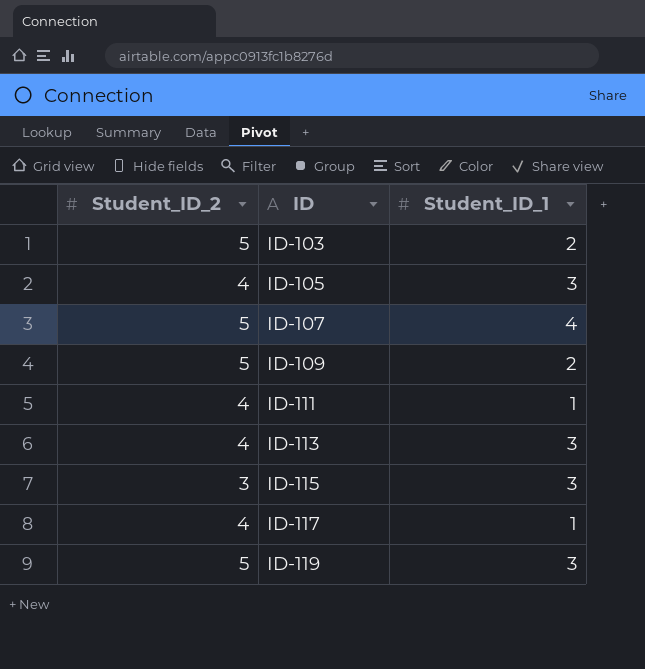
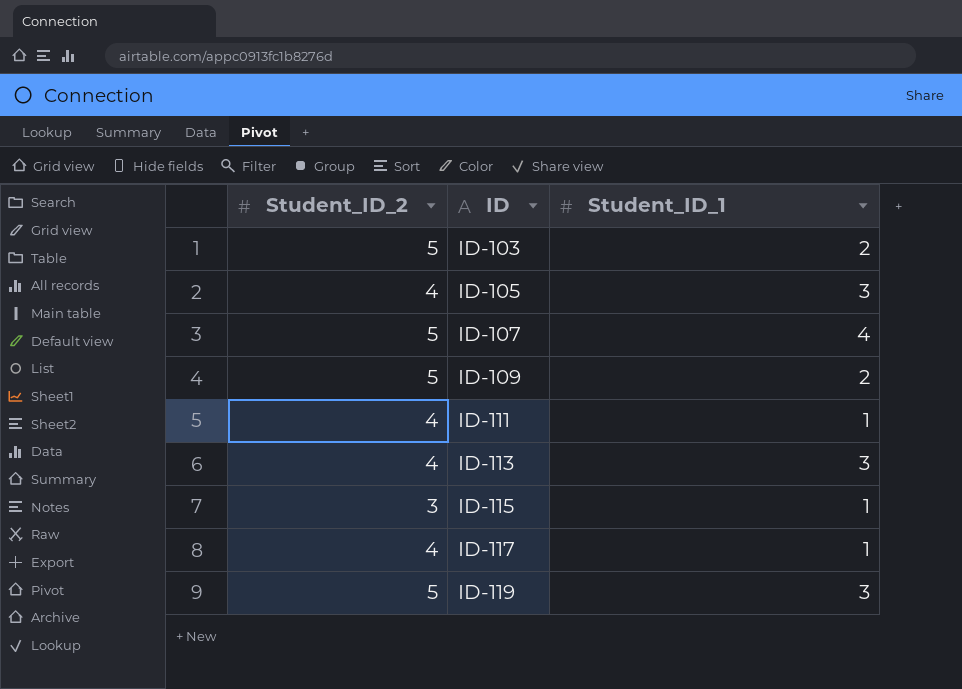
ID-115 | Student_ID_1: 3 -> 1

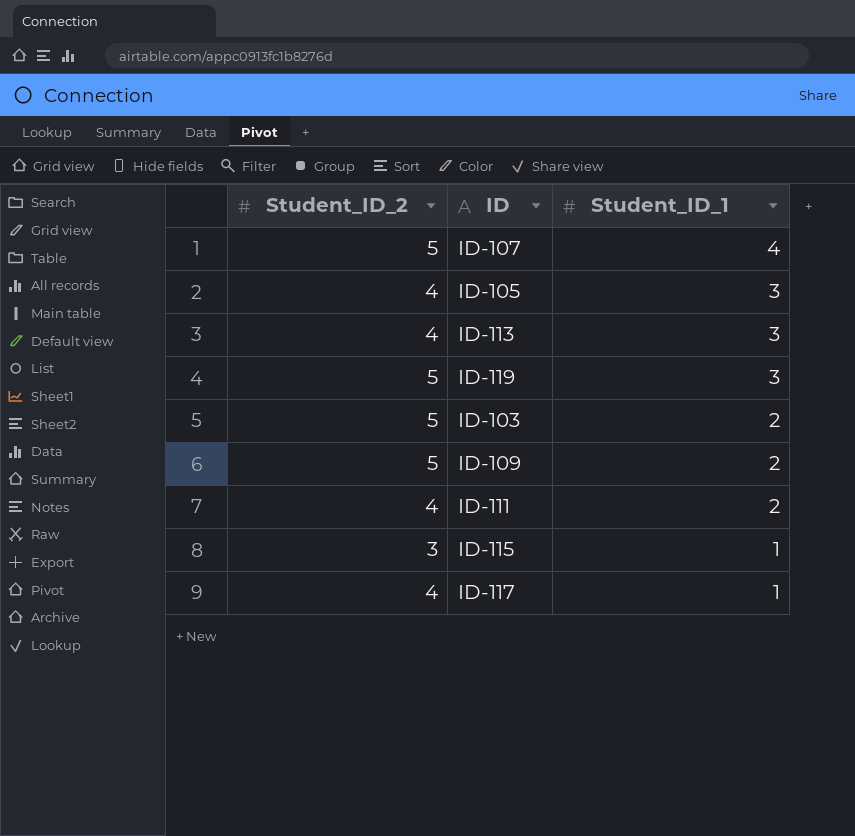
row order: ID ascending -> Student_ID_1 descending
ID-111 | Student_ID_1: 1 -> 2

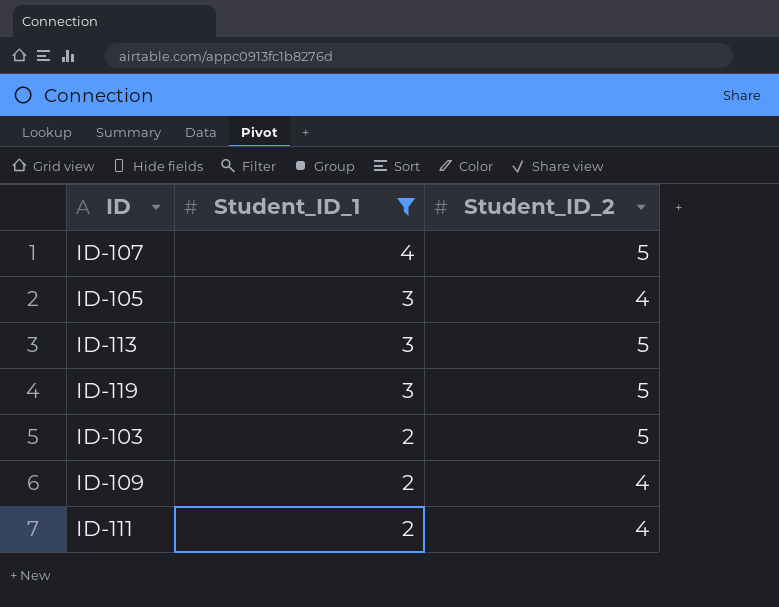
filter: none -> Student_ID_1 != 1
column Student_ID_2 | position: 1 -> 3
ID-113 | Student_ID_2: 4 -> 5
ID-109 | Student_ID_2: 5 -> 4

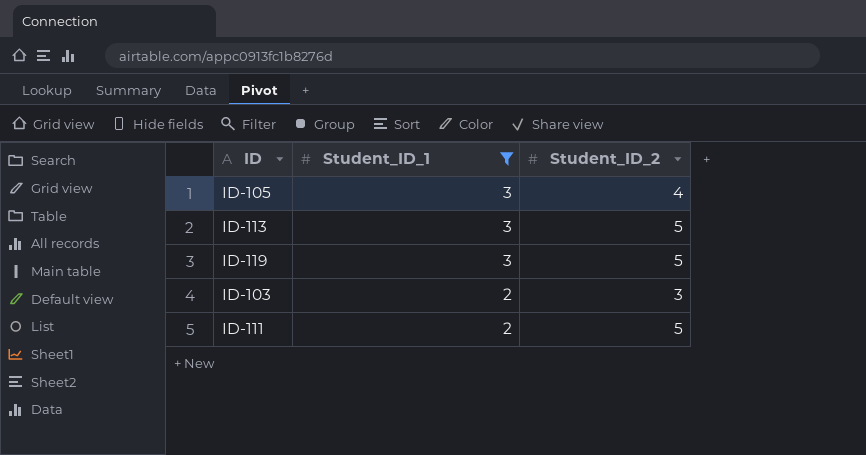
row ID-107: 4 | 5 -> none
row ID-109: 2 | 4 -> none
ID-103 | Student_ID_2: 5 -> 3
ID-111 | Student_ID_2: 4 -> 5

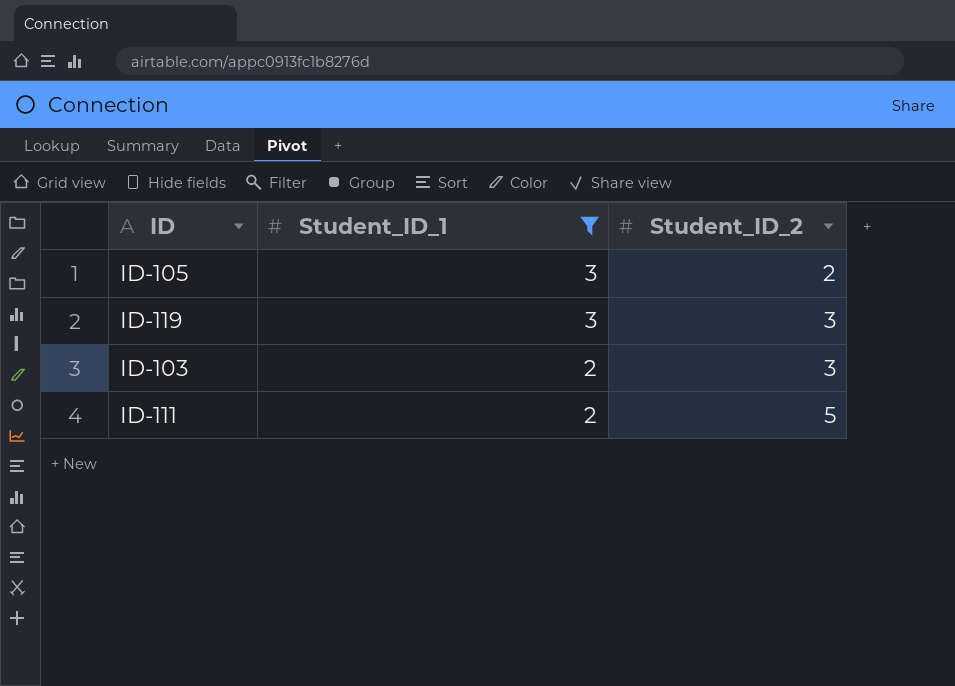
row ID-113: 3 | 5 -> none
ID-105 | Student_ID_2: 4 -> 2
ID-119 | Student_ID_2: 5 -> 3

